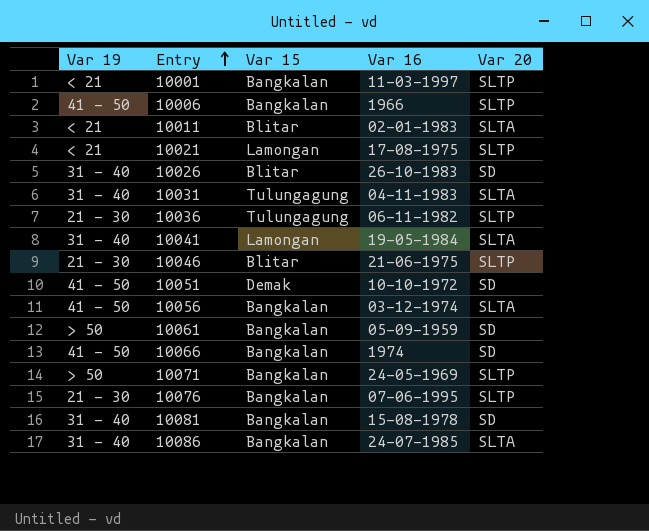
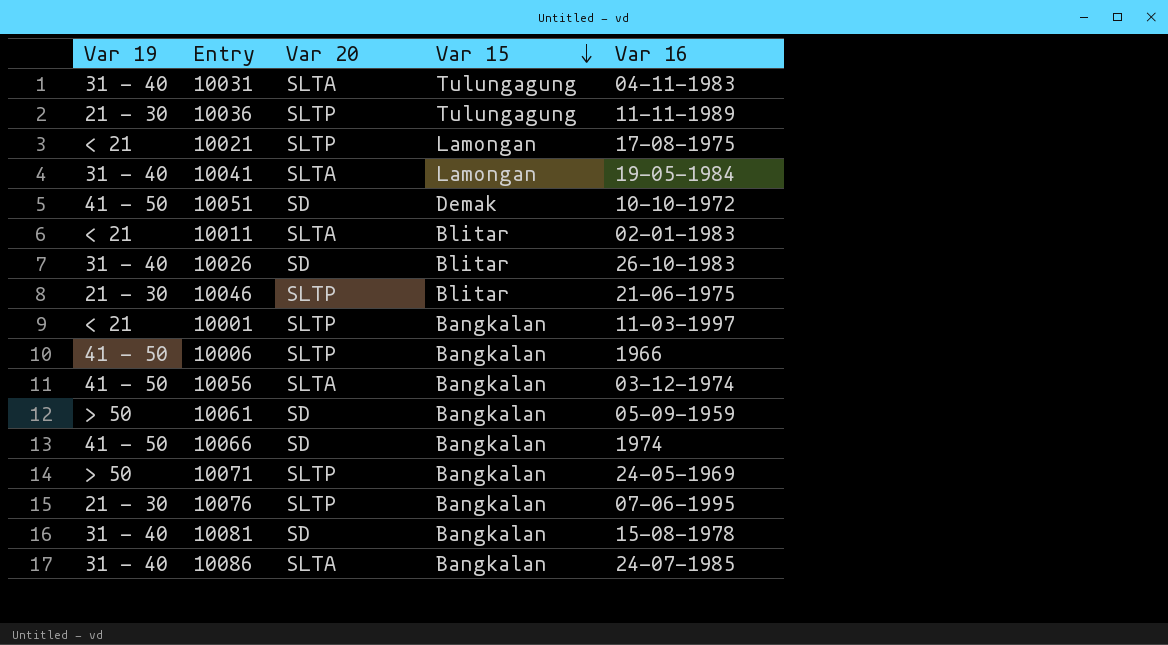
row order: Entry ascending -> Var 15 descending
column Var 20 | position: 5 -> 3
10036 | Var 16: 06-11-1982 -> 11-11-1989

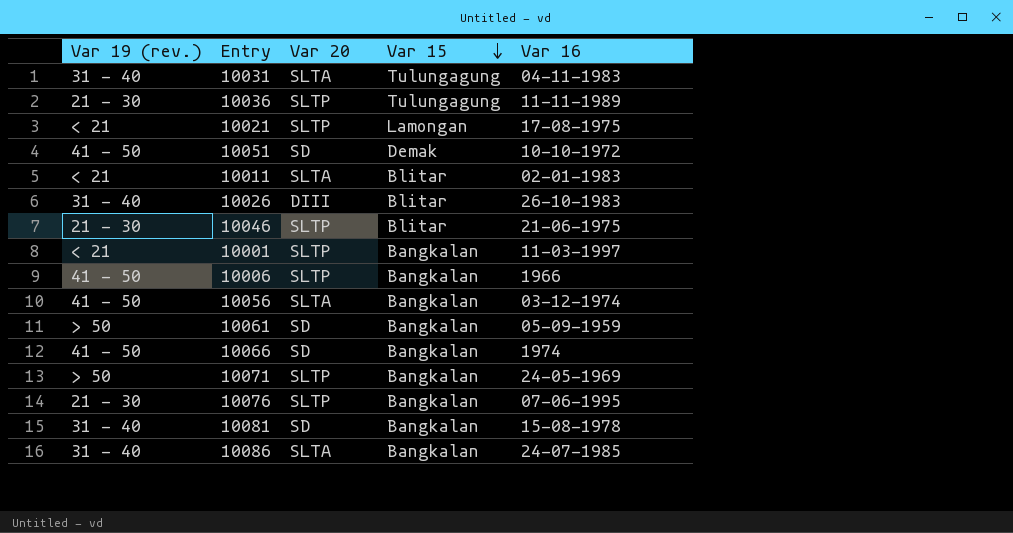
column name: Var 19 -> Var 19 (rev.)
row 10041: 31 - 40 | SLTA | Lamongan | 19-05-1984 -> none
10026 | Var 20: SD -> DIII

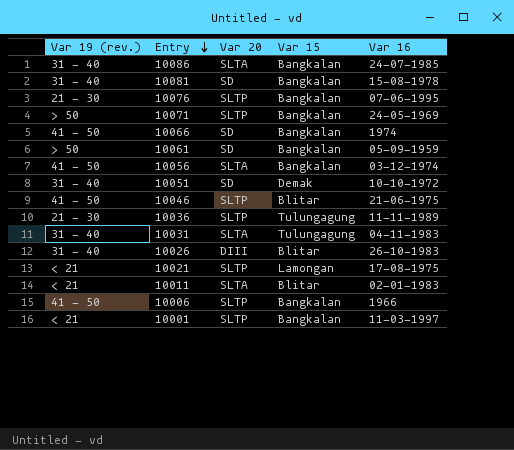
row order: Var 15 descending -> Entry descending
10051 | Var 19 (rev.): 41 - 50 -> 31 - 40
10046 | Var 19 (rev.): 21 - 30 -> 41 - 50

